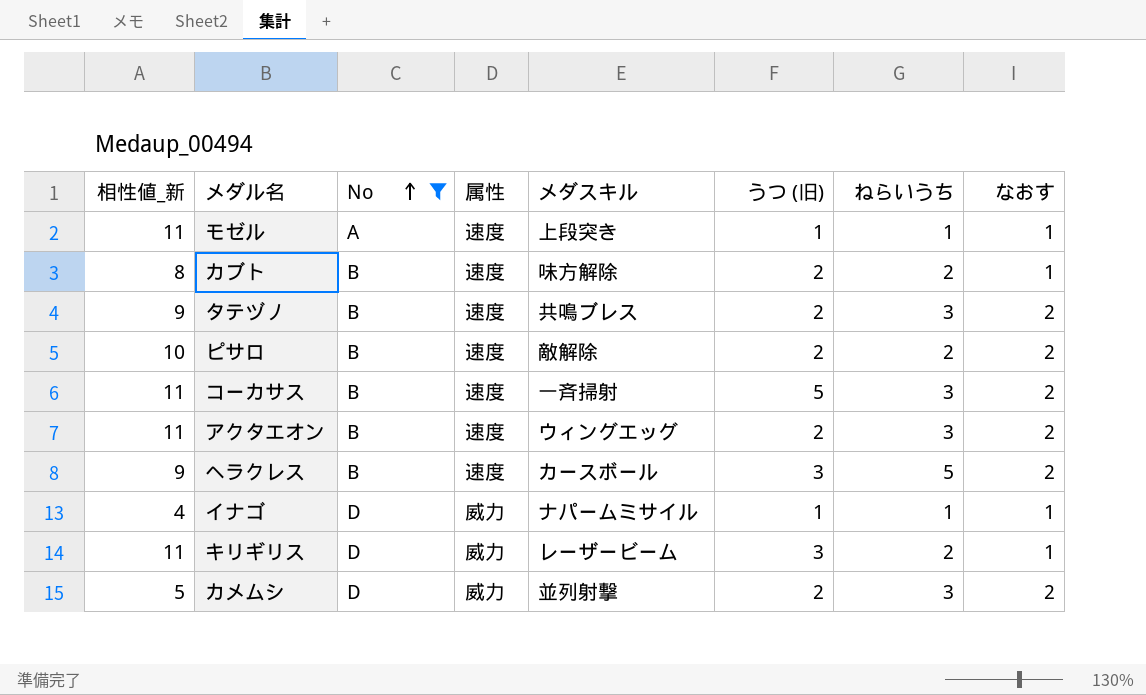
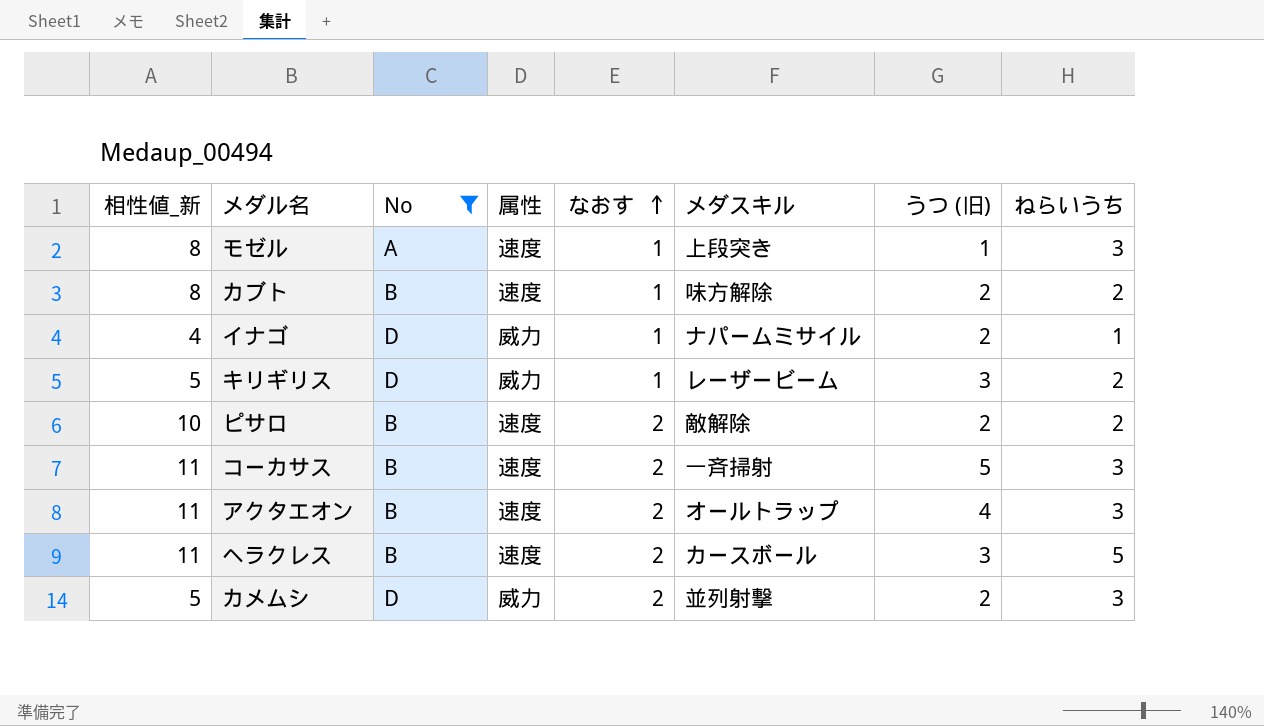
row order: No ascending -> なおす ascending
column なおす | position: 8 -> 5
row タテヅノ: 9 | B | 速度 | 共鳴ブレス | 2 | 3 | 2 -> none
モゼル | 相性値_新: 11 -> 8
モゼル | ねらいうち: 1 -> 3
イナゴ | うつ (旧): 1 -> 2
キリギリス | 相性値_新: 11 -> 5
アクタエオン | メダスキル: ウィングエッグ -> オールトラップ
アクタエオン | うつ (旧): 2 -> 4
ヘラクレス | 相性値_新: 9 -> 11

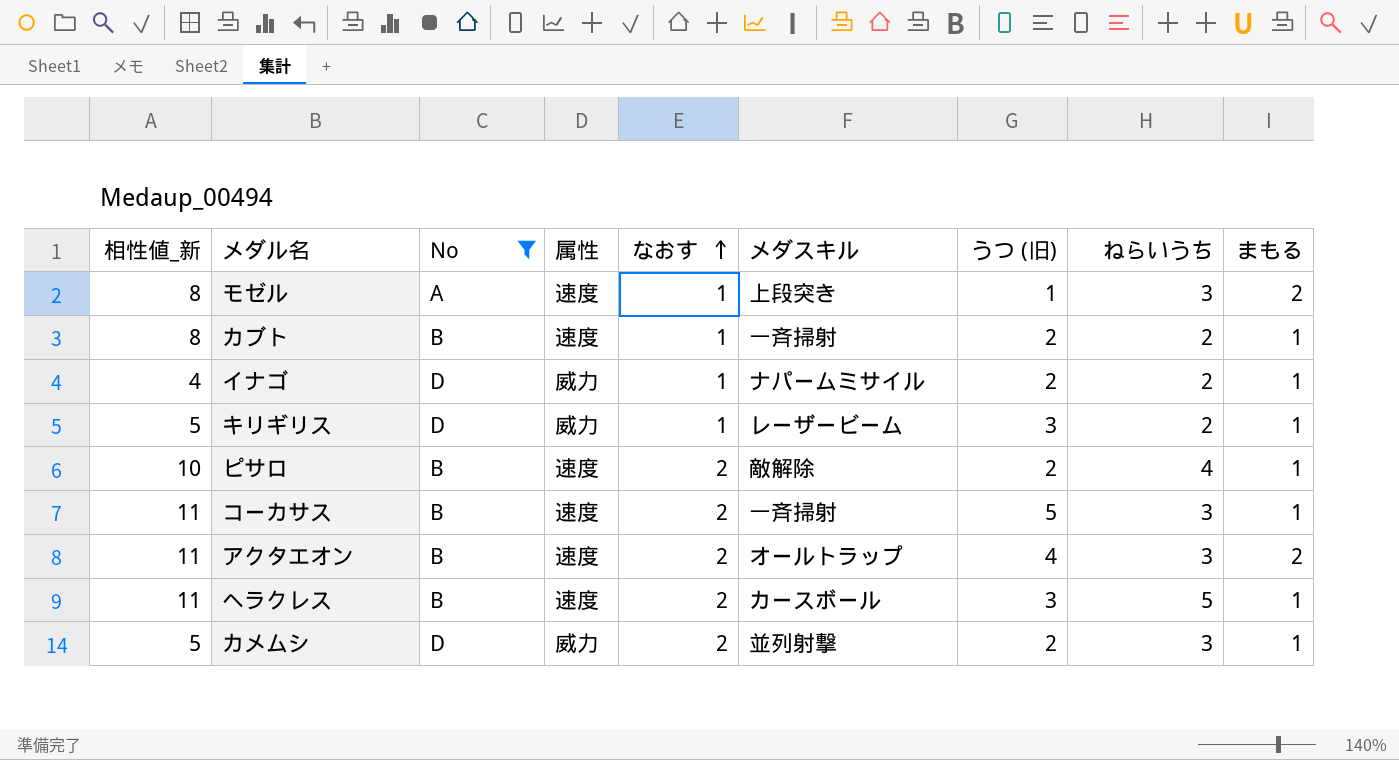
column まもる | position: none -> 9
カブト | メダスキル: 味方解除 -> 一斉掃射
イナゴ | ねらいうち: 1 -> 2
ピサロ | ねらいうち: 2 -> 4

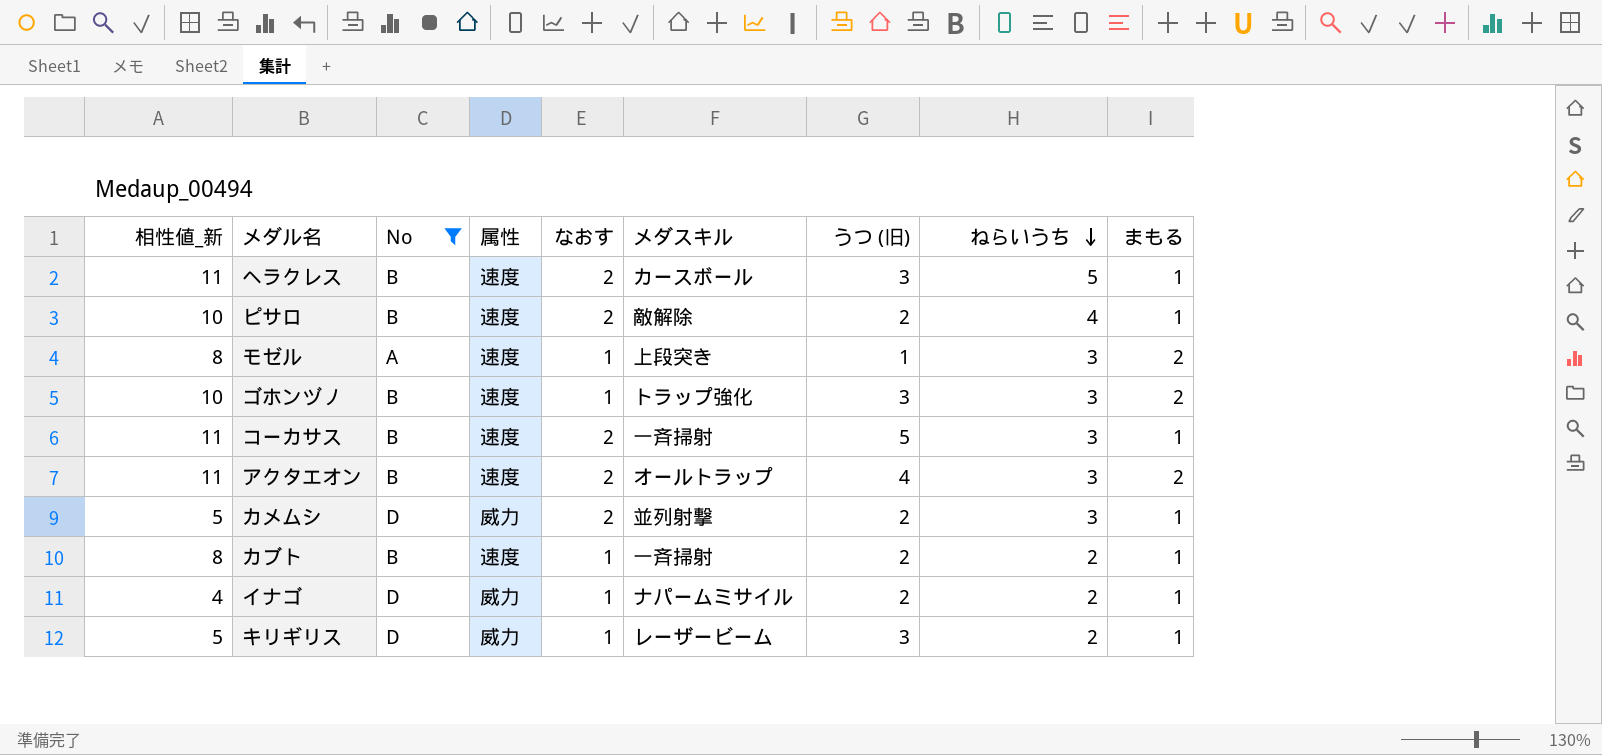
row order: なおす ascending -> ねらいうち descending
row ゴホンヅノ: none -> 10 | B | 速度 | 1 | トラップ強化 | 3 | 3 | 2

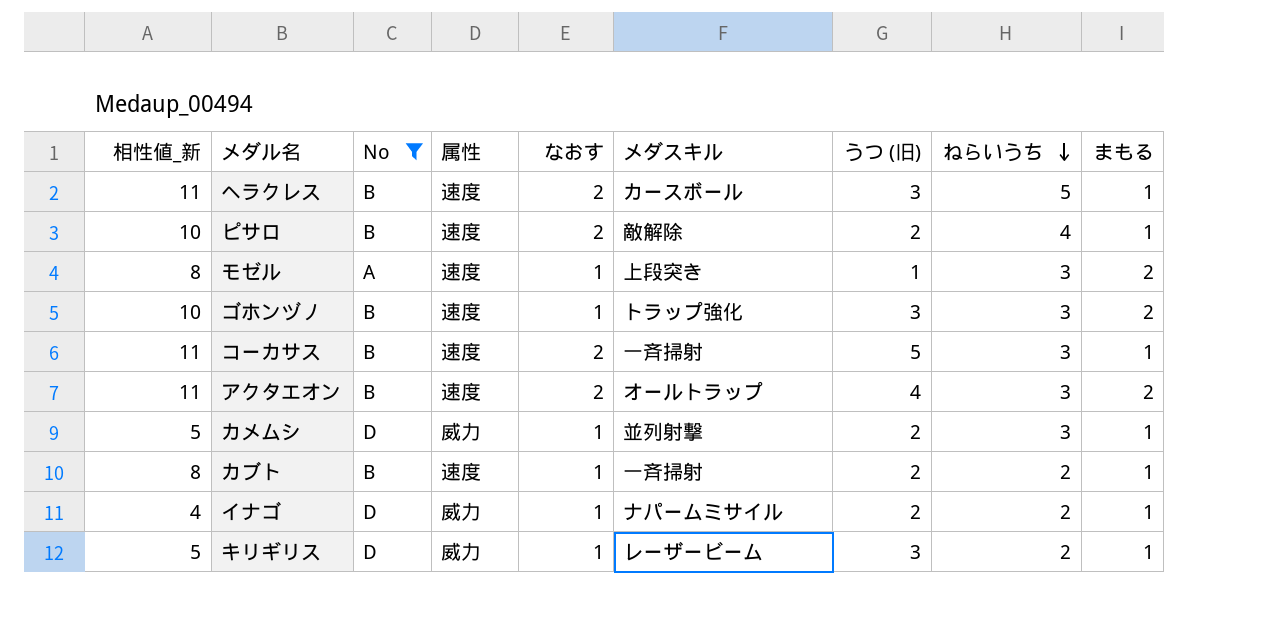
カメムシ | なおす: 2 -> 1

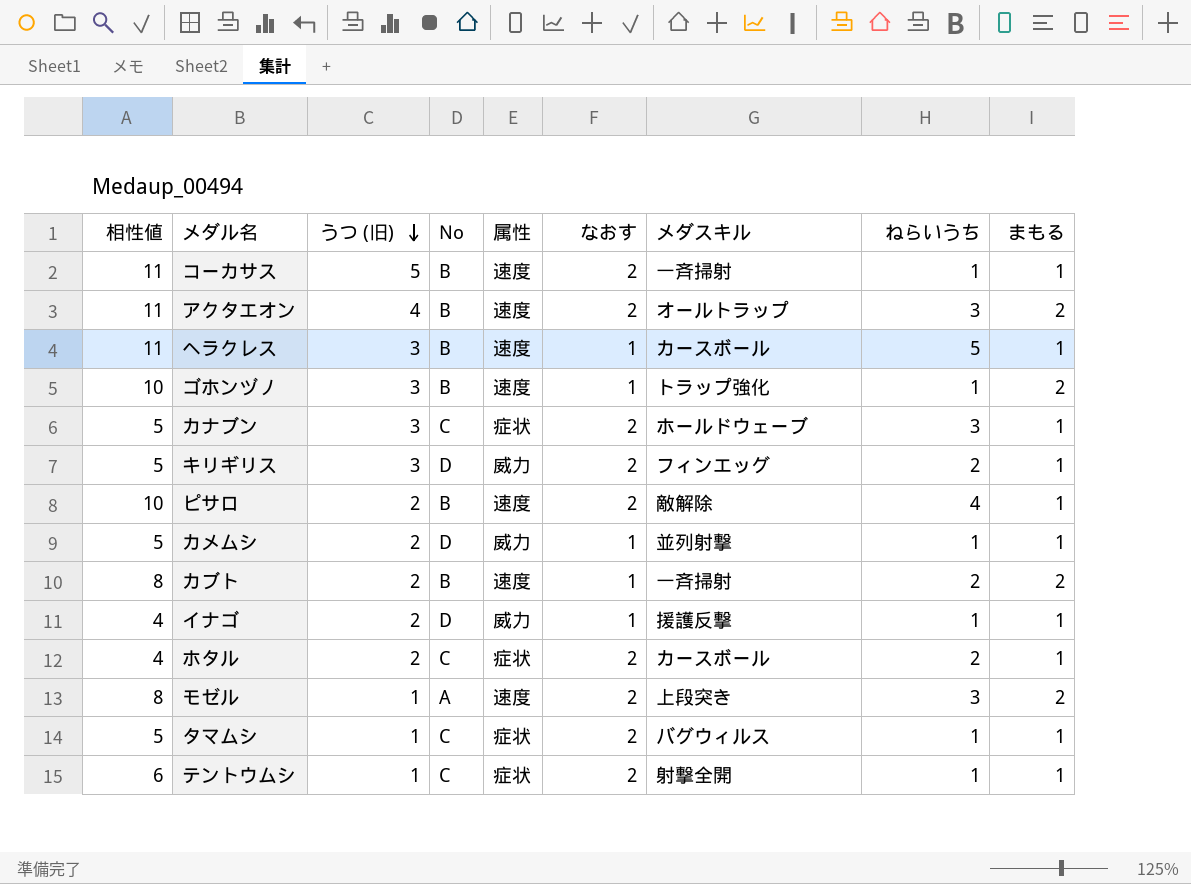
filter: No != C -> none
row order: ねらいうち descending -> うつ (旧) descending
column name: 相性値_新 -> 相性値
column うつ (旧) | position: 7 -> 3
コーカサス | ねらいうち: 3 -> 1
ヘラクレス | なおす: 2 -> 1
ゴホンヅノ | ねらいうち: 3 -> 1
キリギリス | なおす: 1 -> 2
キリギリス | メダスキル: レーザービーム -> フィンエッグ
カメムシ | ねらいうち: 3 -> 1
カブト | まもる: 1 -> 2
イナゴ | メダスキル: ナパームミサイル -> 援護反撃
イナゴ | ねらいうち: 2 -> 1
モゼル | なおす: 1 -> 2

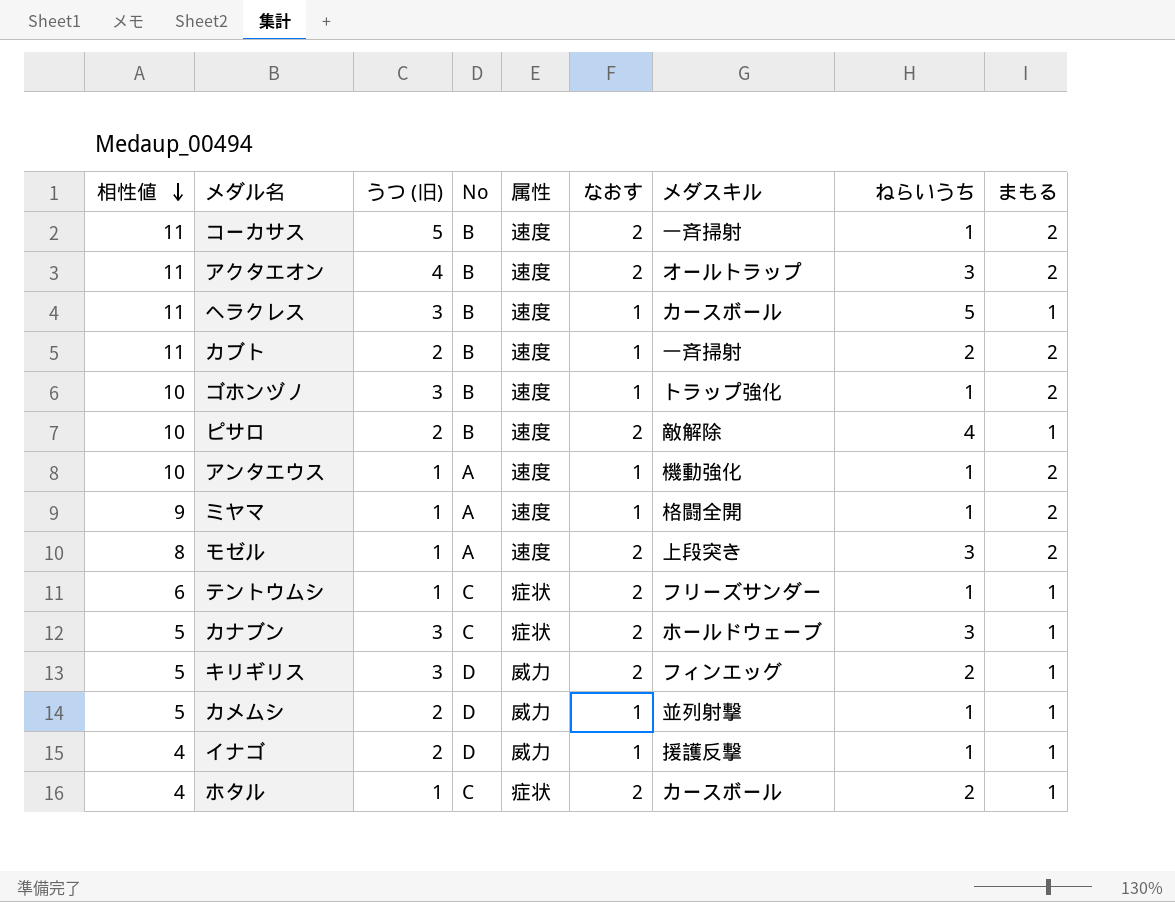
row order: うつ (旧) descending -> 相性値 descending
row タマムシ: 5 | 1 | C | 症状 | 2 | バグウィルス | 1 | 1 -> none
コーカサス | まもる: 1 -> 2
カブト | 相性値: 8 -> 11
row アンタエウス: none -> 10 | 1 | A | 速度 | 1 | 機動強化 | 1 | 2
row ミヤマ: none -> 9 | 1 | A | 速度 | 1 | 格闘全開 | 1 | 2
テントウムシ | メダスキル: 射撃全開 -> フリーズサンダー
ホタル | うつ (旧): 2 -> 1

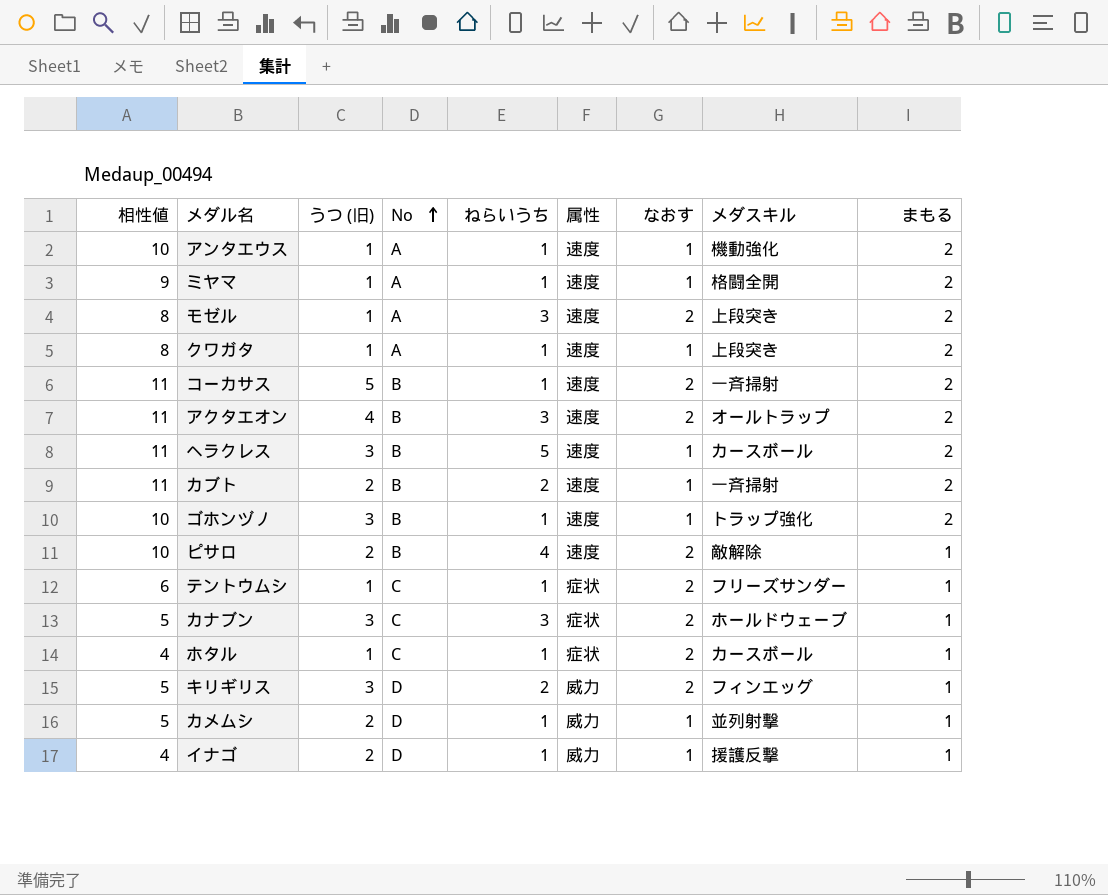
row order: 相性値 descending -> No ascending
column ねらいうち | position: 8 -> 5
row クワガタ: none -> 8 | 1 | A | 1 | 速度 | 1 | 上段突き | 2
ヘラクレス | まもる: 1 -> 2
ホタル | ねらいうち: 2 -> 1

